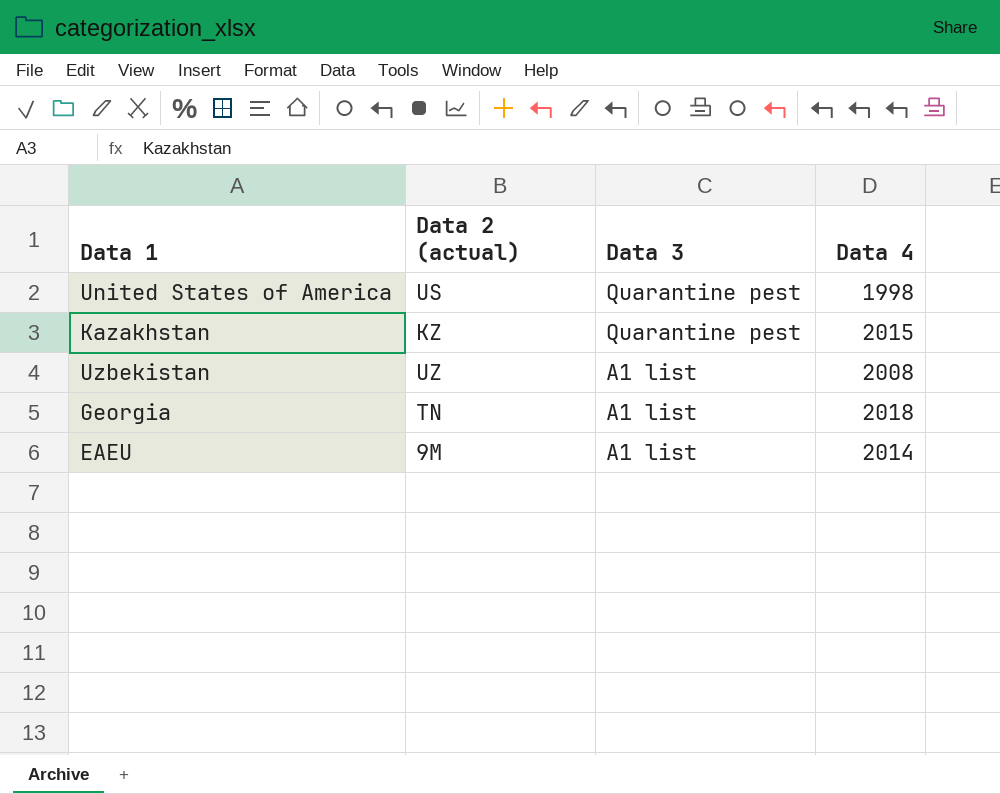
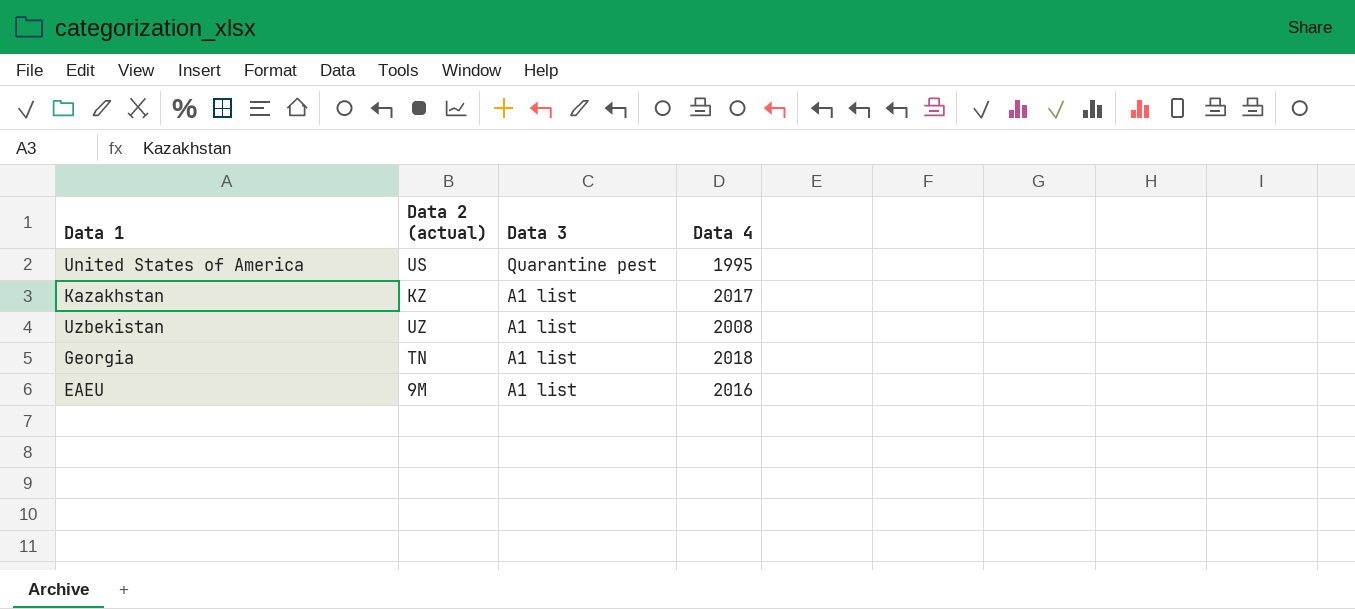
United States of America | Data 4: 1998 -> 1995
Kazakhstan | Data 3: Quarantine pest -> A1 list
Kazakhstan | Data 4: 2015 -> 2017
EAEU | Data 4: 2014 -> 2016

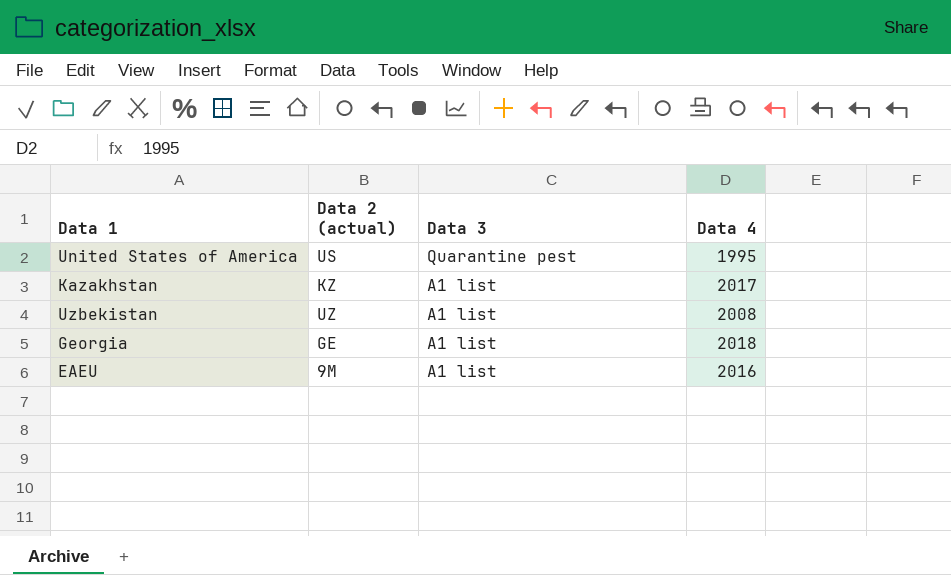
Georgia | Data 2 (actual): TN -> GE

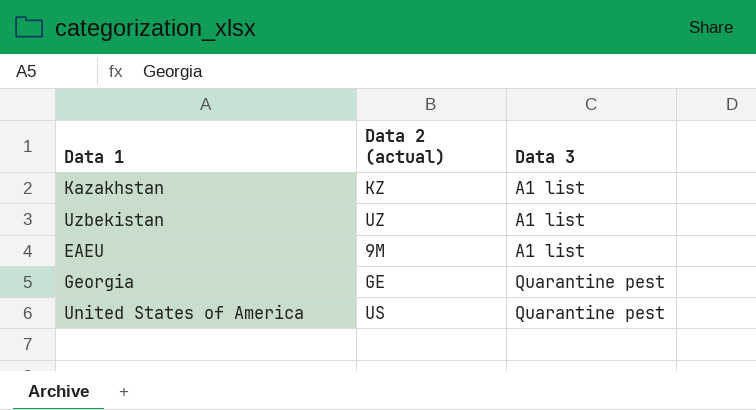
row order: Data 3 descending -> Data 3 ascending
column Data 4 | position: 4 -> none
Georgia | Data 3: A1 list -> Quarantine pest

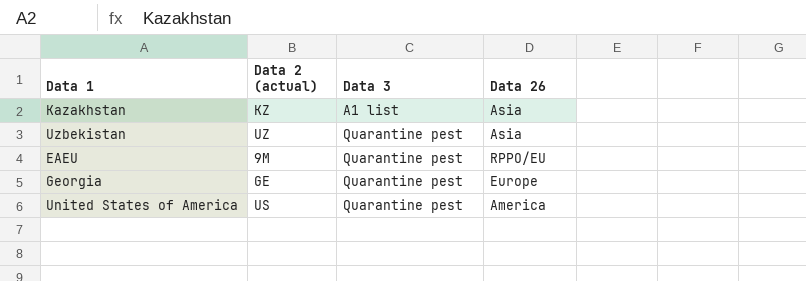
column Data 26 | position: none -> 4
Uzbekistan | Data 3: A1 list -> Quarantine pest
EAEU | Data 3: A1 list -> Quarantine pest

